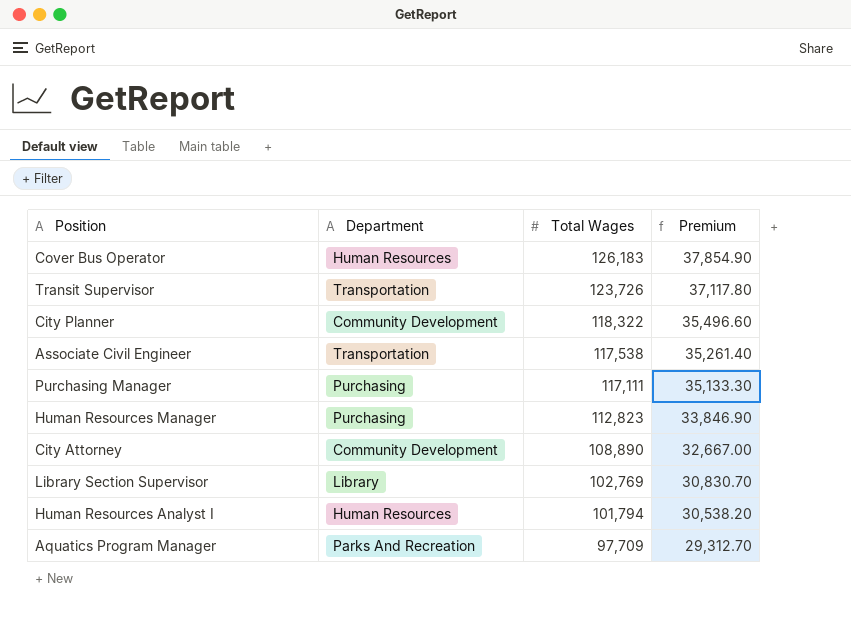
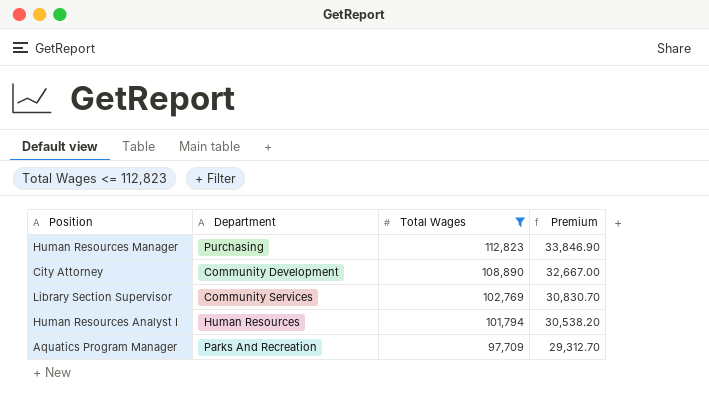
filter: none -> Total Wages <= 112,823
Library Section Supervisor | Department: Library -> Community Services

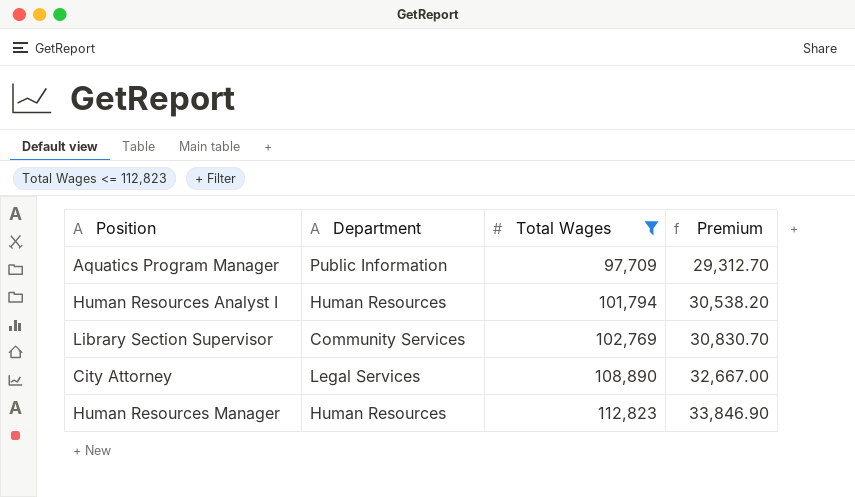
row order: Total Wages descending -> Total Wages ascending
Aquatics Program Manager | Department: Parks And Recreation -> Public Information
City Attorney | Department: Community Development -> Legal Services
Human Resources Manager | Department: Purchasing -> Human Resources

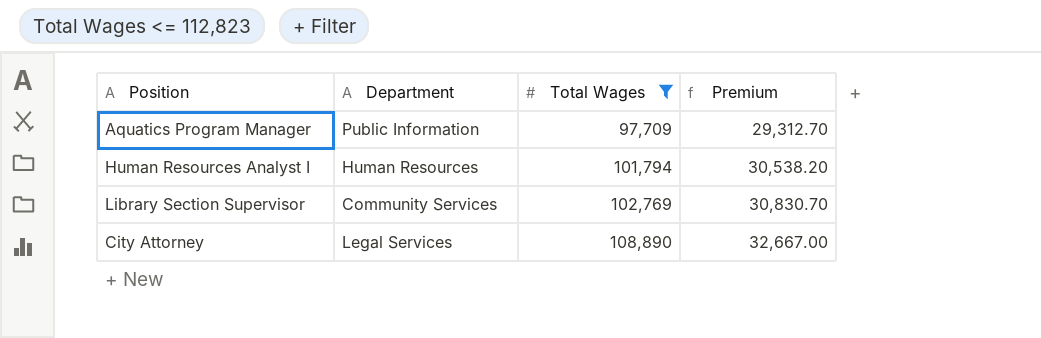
row Human Resources Manager: Human Resources | 112,823 | 33,846.90 -> none

